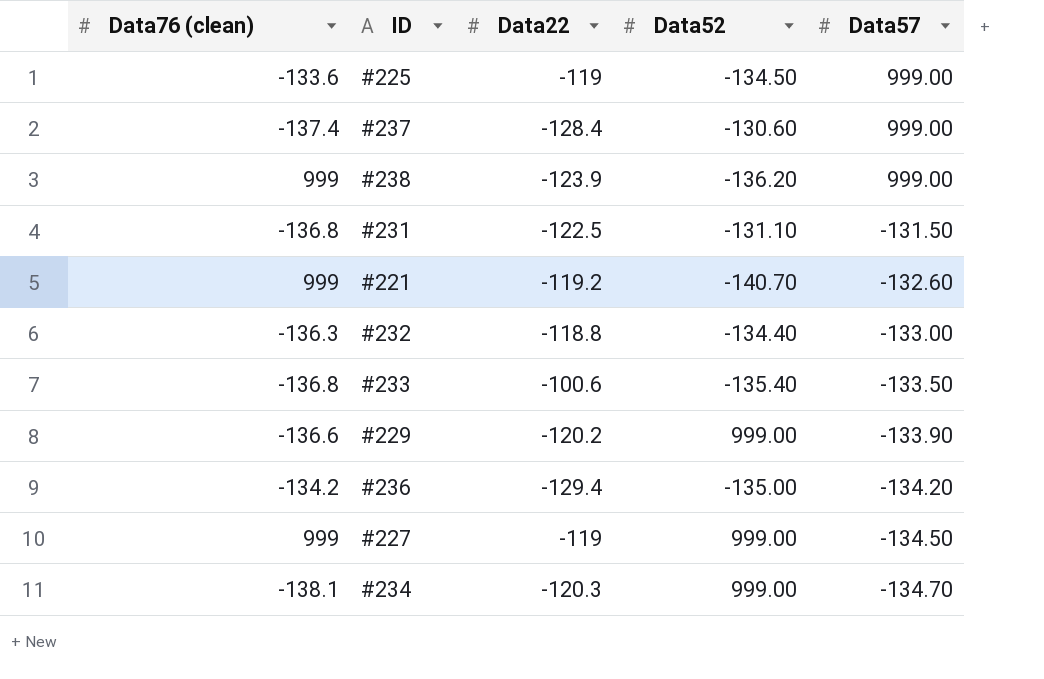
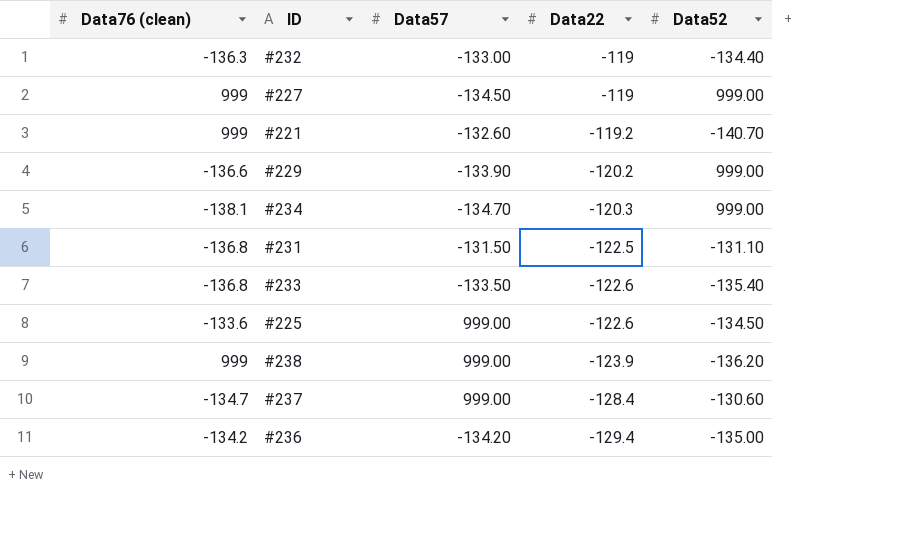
row order: Data57 descending -> Data22 descending
column Data57 | position: 5 -> 3
#232 | Data22: -118.8 -> -119
#233 | Data22: -100.6 -> -122.6
#225 | Data22: -119 -> -122.6
#237 | Data76 (clean): -137.4 -> -134.7

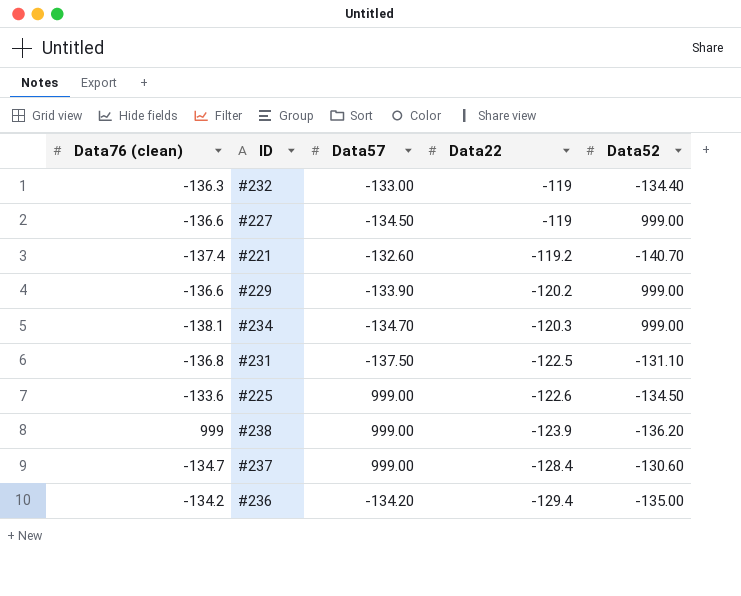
row #233: -136.8 | -133.50 | -122.6 | -135.40 -> none
#227 | Data76 (clean): 999 -> -136.6
#221 | Data76 (clean): 999 -> -137.4
#231 | Data57: -131.50 -> -137.50

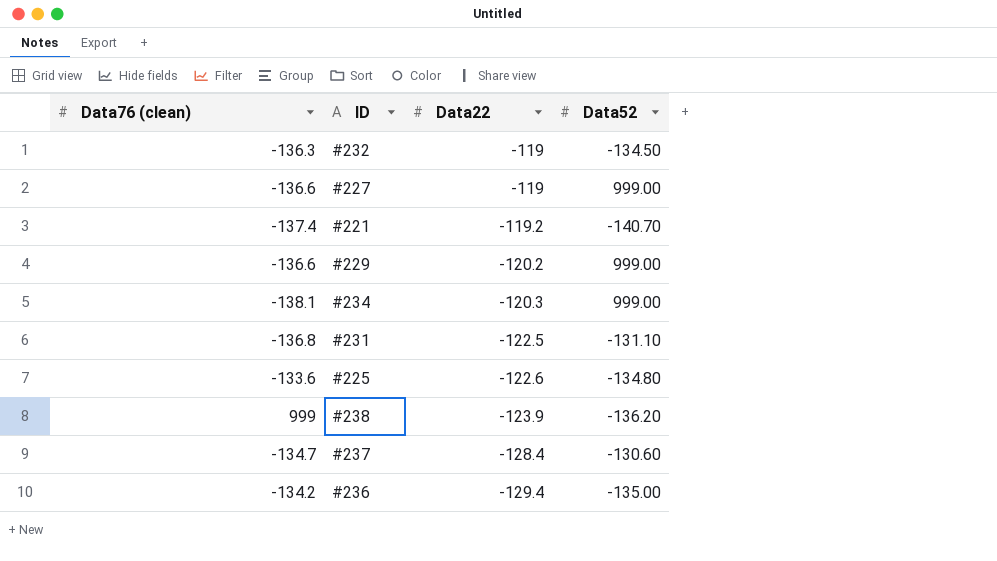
column Data57 | position: 3 -> none
#232 | Data52: -134.40 -> -134.50
#225 | Data52: -134.50 -> -134.80

